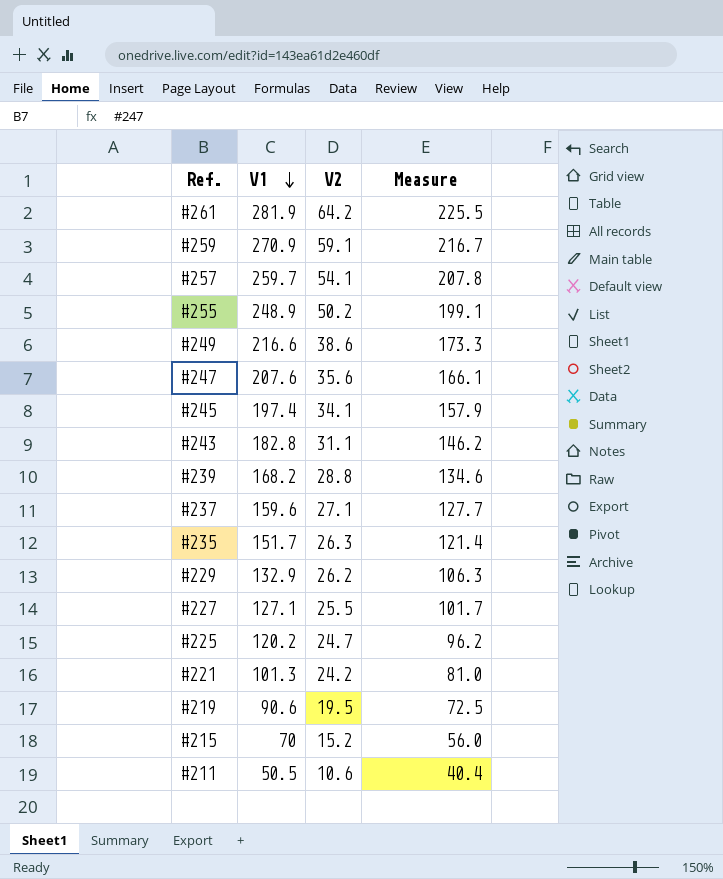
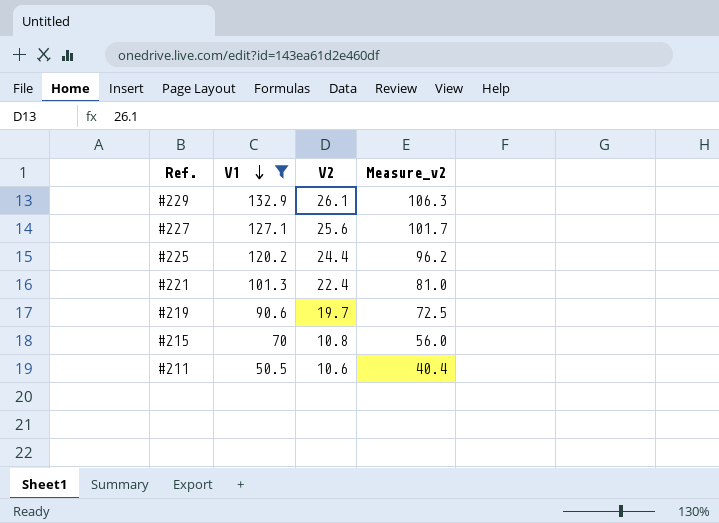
filter: none -> V1 <= 132.9
column name: Measure -> Measure_v2
#229 | V2: 26.2 -> 26.1
#227 | V2: 25.5 -> 25.6
#225 | V2: 24.7 -> 24.4
#221 | V2: 24.2 -> 22.4
#219 | V2: 19.5 -> 19.7
#215 | V2: 15.2 -> 10.8

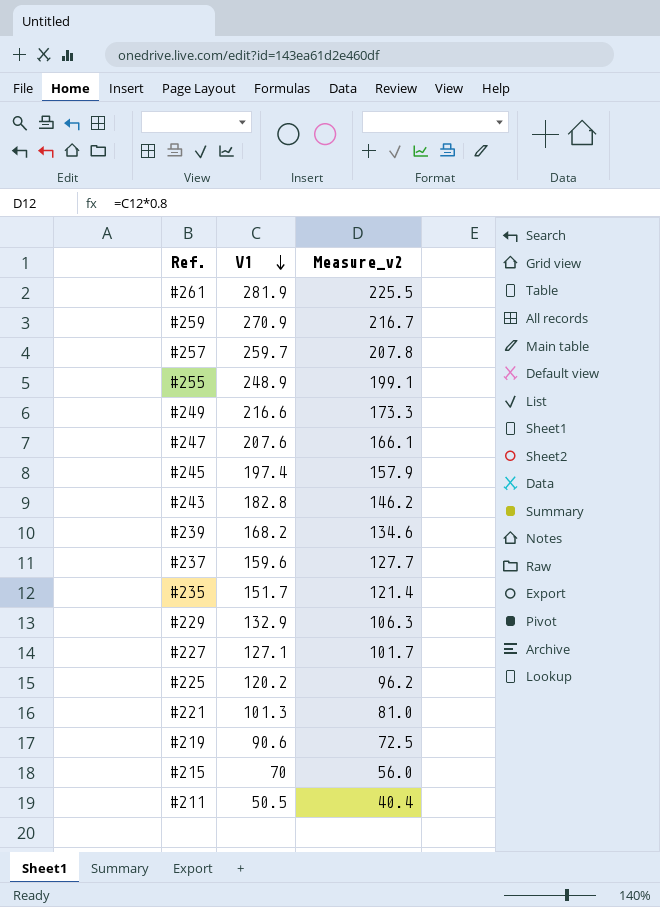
filter: V1 <= 132.9 -> none
column V2 | position: 3 -> none

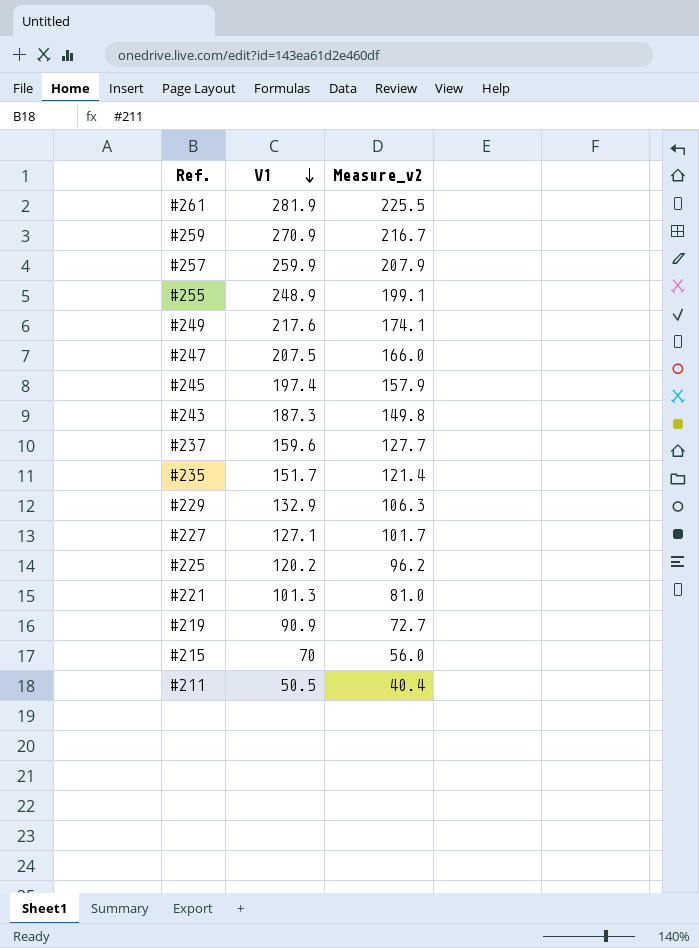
row #239: 168.2 | 134.6 -> none
#257 | V1: 259.7 -> 259.9
#257 | Measure_v2: 207.8 -> 207.9
#249 | V1: 216.6 -> 217.6
#249 | Measure_v2: 173.3 -> 174.1
#247 | V1: 207.6 -> 207.5
#247 | Measure_v2: 166.1 -> 166.0
#243 | V1: 182.8 -> 187.3
#243 | Measure_v2: 146.2 -> 149.8
#219 | V1: 90.6 -> 90.9
#219 | Measure_v2: 72.5 -> 72.7

